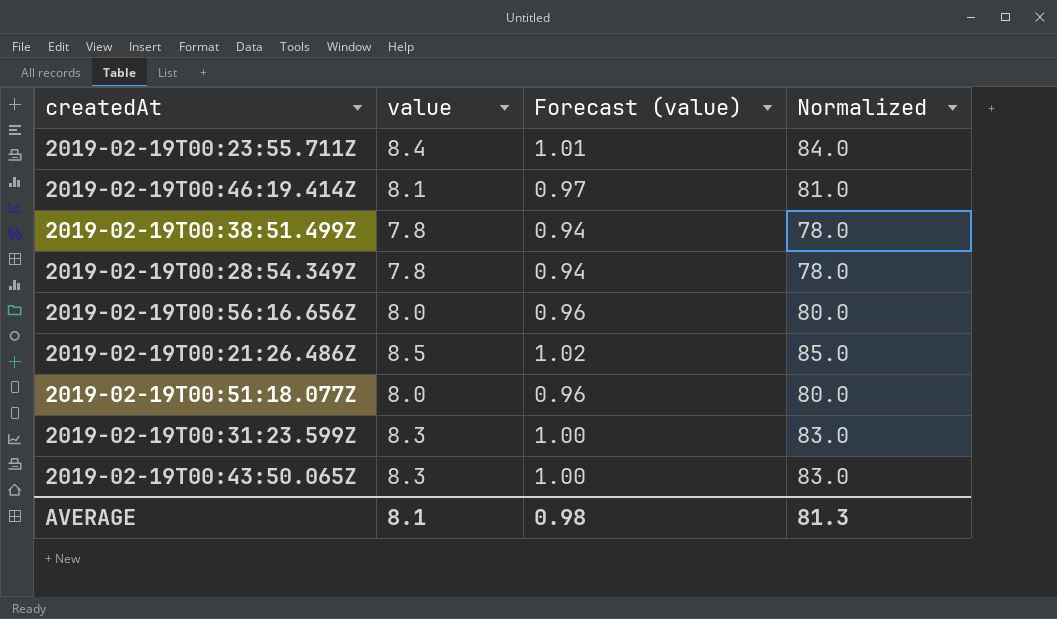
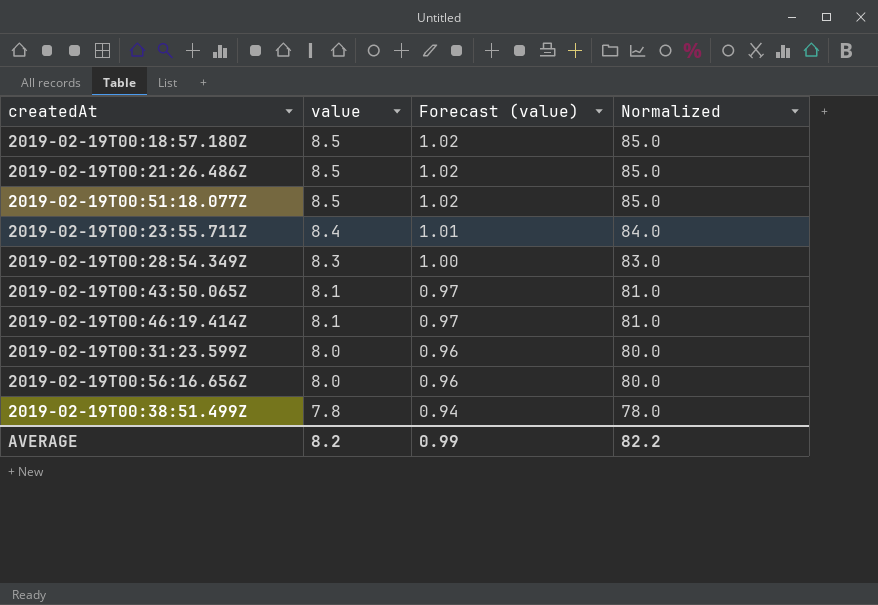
row order: none -> value descending
row 2019-02-19T00:18:57.180Z: none -> 8.5 | 1.02 | 85.0
2019-02-19T00:51:18.077Z | value: 8.0 -> 8.5
2019-02-19T00:51:18.077Z | Forecast (value): 0.96 -> 1.02
2019-02-19T00:51:18.077Z | Normalized: 80.0 -> 85.0
2019-02-19T00:28:54.349Z | value: 7.8 -> 8.3
2019-02-19T00:28:54.349Z | Forecast (value): 0.94 -> 1.00
2019-02-19T00:28:54.349Z | Normalized: 78.0 -> 83.0
2019-02-19T00:43:50.065Z | value: 8.3 -> 8.1
2019-02-19T00:43:50.065Z | Forecast (value): 1.00 -> 0.97
2019-02-19T00:43:50.065Z | Normalized: 83.0 -> 81.0
2019-02-19T00:31:23.599Z | value: 8.3 -> 8.0
2019-02-19T00:31:23.599Z | Forecast (value): 1.00 -> 0.96
2019-02-19T00:31:23.599Z | Normalized: 83.0 -> 80.0
AVERAGE | value: 8.1 -> 8.2
AVERAGE | Forecast (value): 0.98 -> 0.99
AVERAGE | Normalized: 81.3 -> 82.2

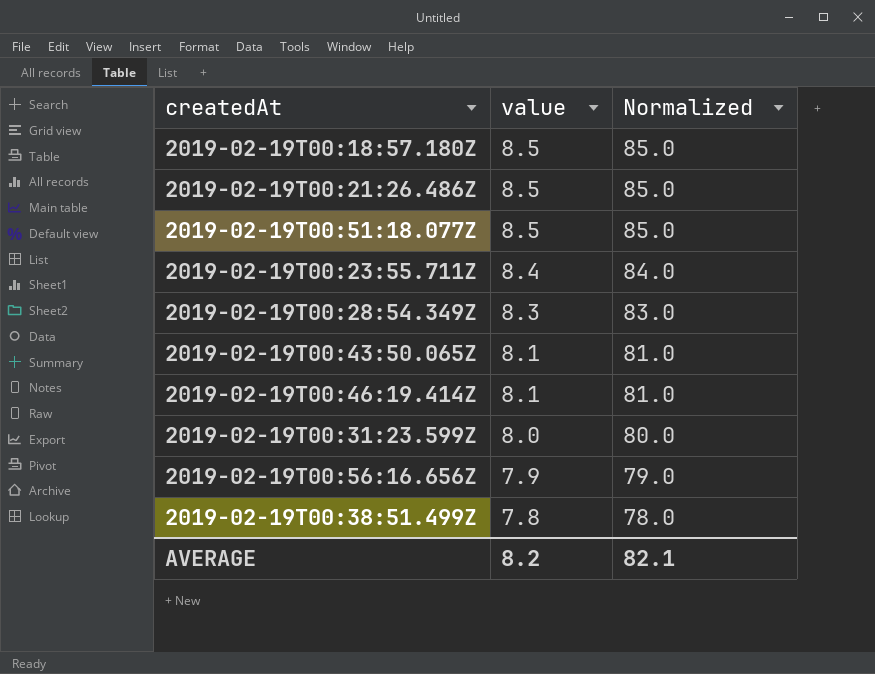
column Forecast (value) | formula: [value] * 0.12 -> none
2019-02-19T00:56:16.656Z | value: 8.0 -> 7.9
2019-02-19T00:56:16.656Z | Normalized: 80.0 -> 79.0
AVERAGE | Normalized: 82.2 -> 82.1

